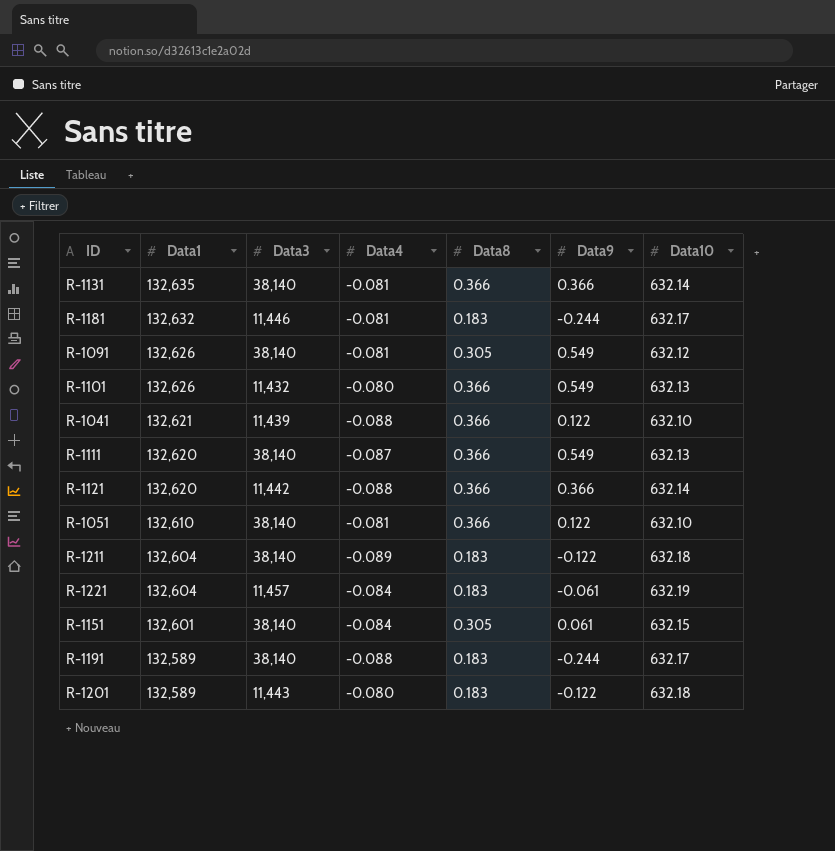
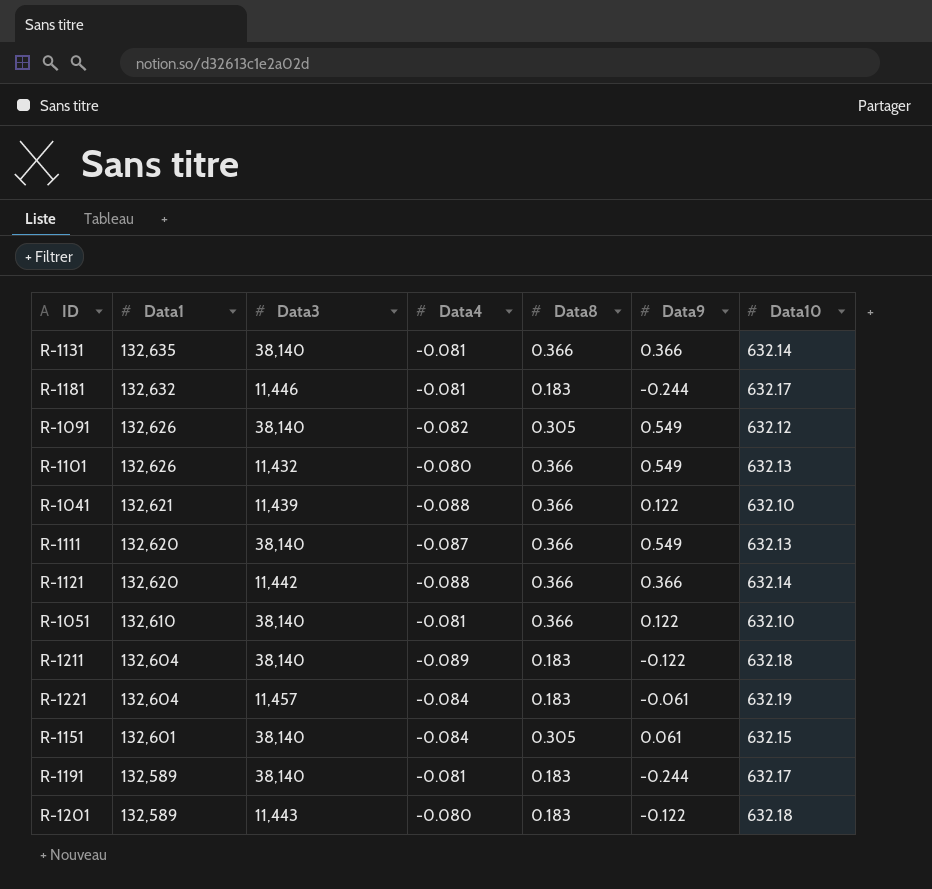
R-1091 | Data4: -0.081 -> -0.082
R-1191 | Data4: -0.088 -> -0.081

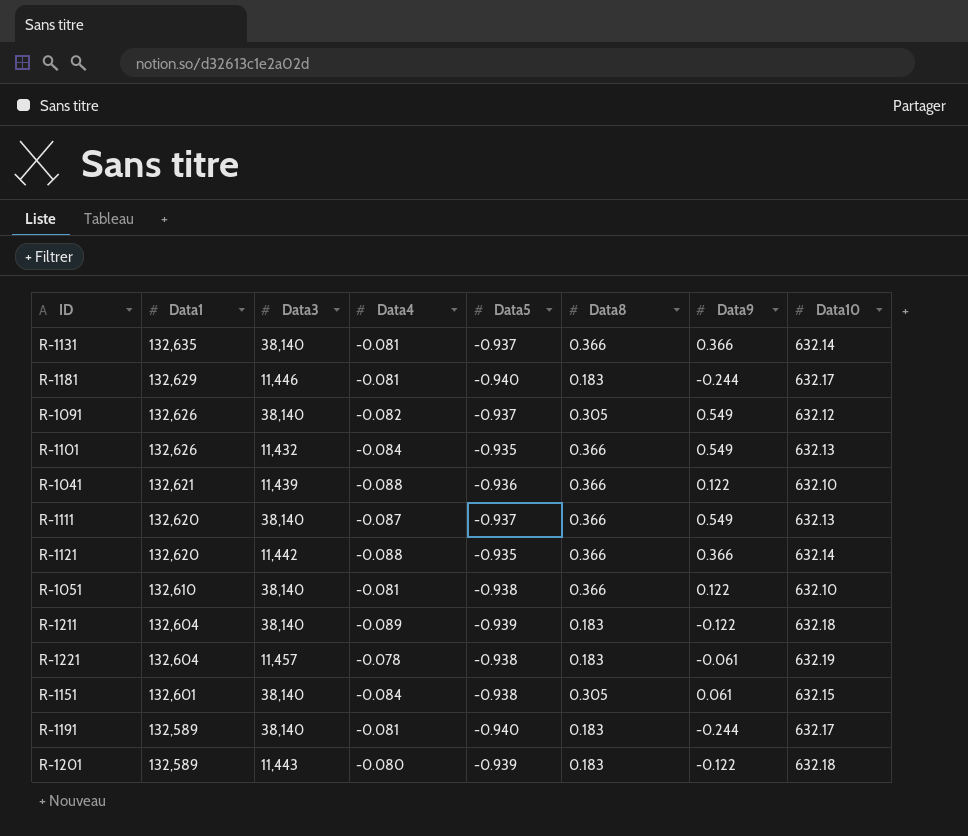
column Data5 | position: none -> 5
R-1181 | Data1: 132,632 -> 132,629
R-1101 | Data4: -0.080 -> -0.084
R-1221 | Data4: -0.084 -> -0.078

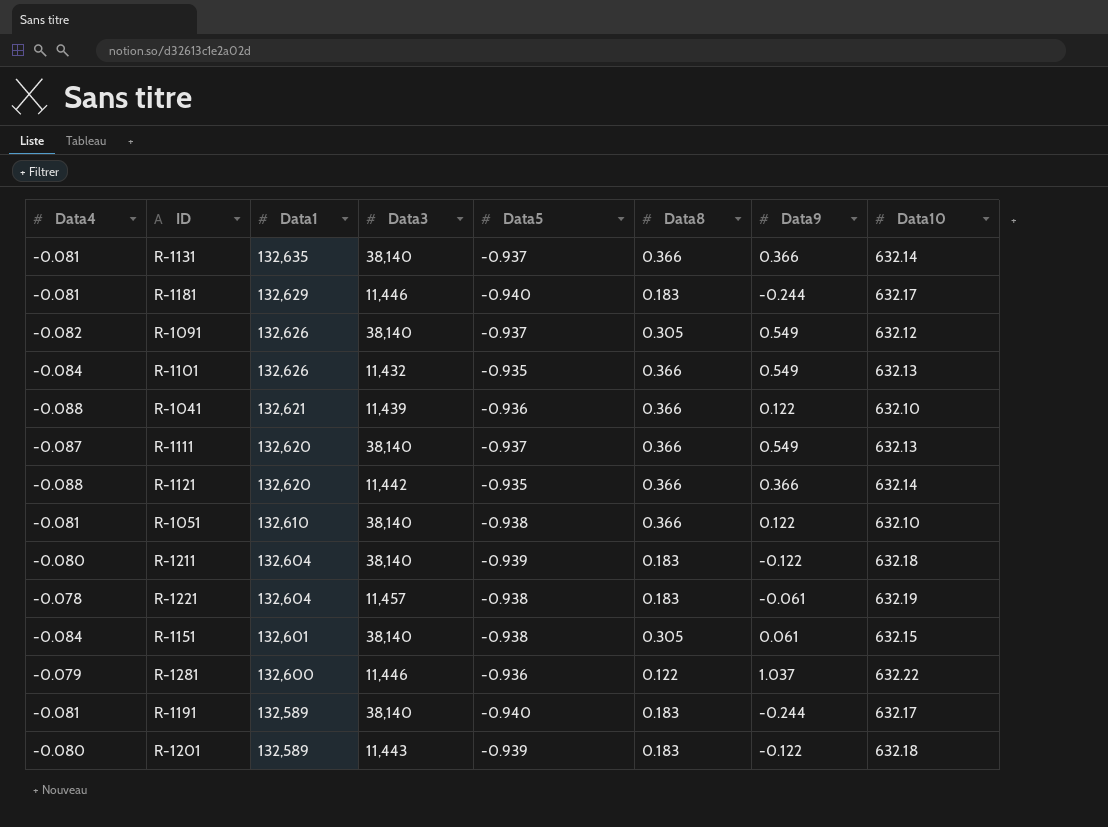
column Data4 | position: 4 -> 1
R-1211 | Data4: -0.089 -> -0.080
row R-1281: none -> -0.079 | 132,600 | 11,446 | -0.936 | 0.122 | 1.037 | 632.22

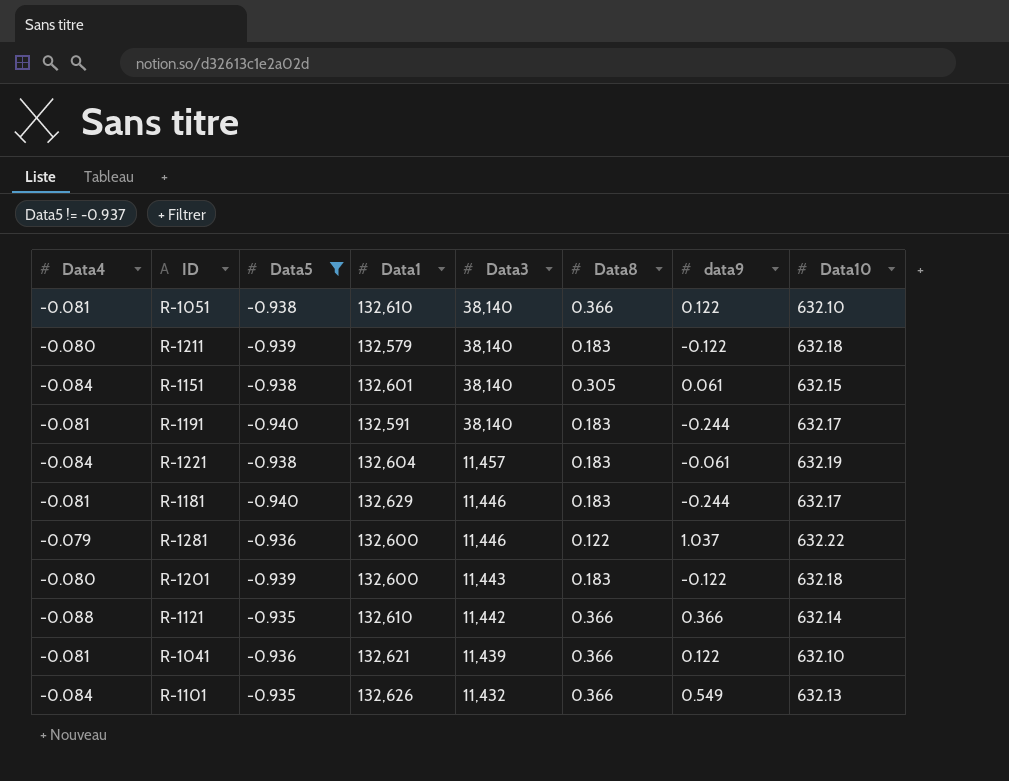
filter: none -> Data5 != -0.937
row order: Data1 descending -> Data3 descending
column Data5 | position: 5 -> 3
column name: Data9 -> data9
R-1211 | Data1: 132,604 -> 132,579
R-1191 | Data1: 132,589 -> 132,591
R-1221 | Data4: -0.078 -> -0.084
R-1201 | Data1: 132,589 -> 132,600
R-1121 | Data1: 132,620 -> 132,610
R-1041 | Data4: -0.088 -> -0.081

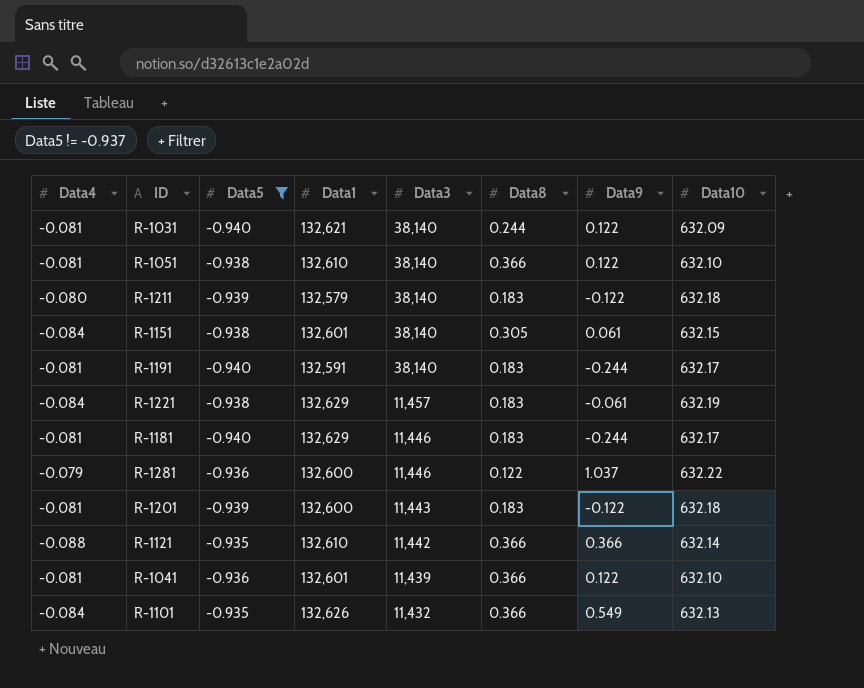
column name: data9 -> Data9
row R-1031: none -> -0.081 | -0.940 | 132,621 | 38,140 | 0.244 | 0.122 | 632.09
R-1221 | Data1: 132,604 -> 132,629
R-1201 | Data4: -0.080 -> -0.081
R-1041 | Data1: 132,621 -> 132,601

